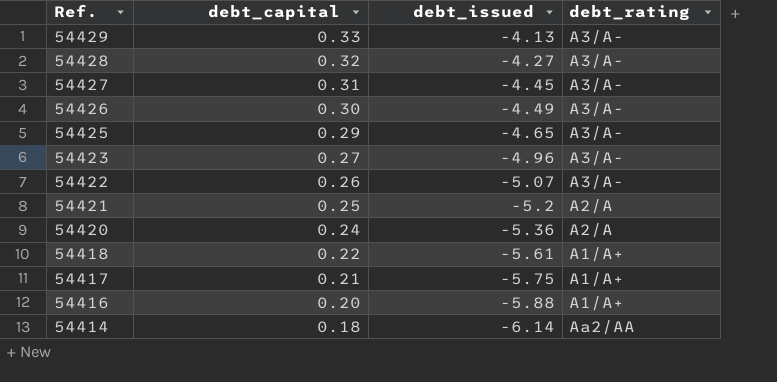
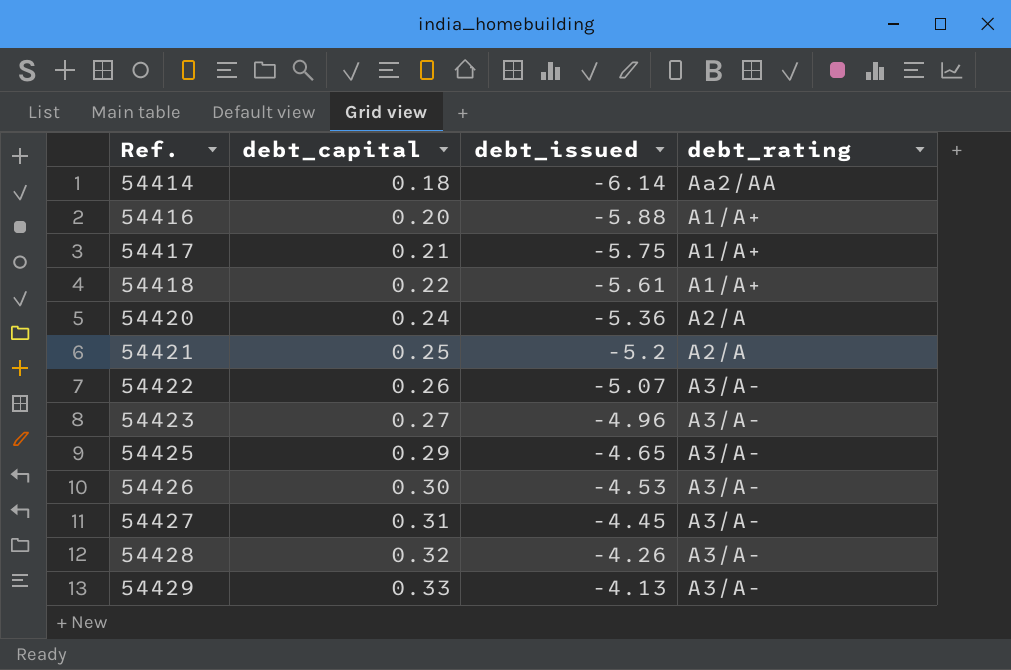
row order: Ref. descending -> Ref. ascending
54426 | debt_issued: -4.49 -> -4.53
54428 | debt_issued: -4.27 -> -4.26

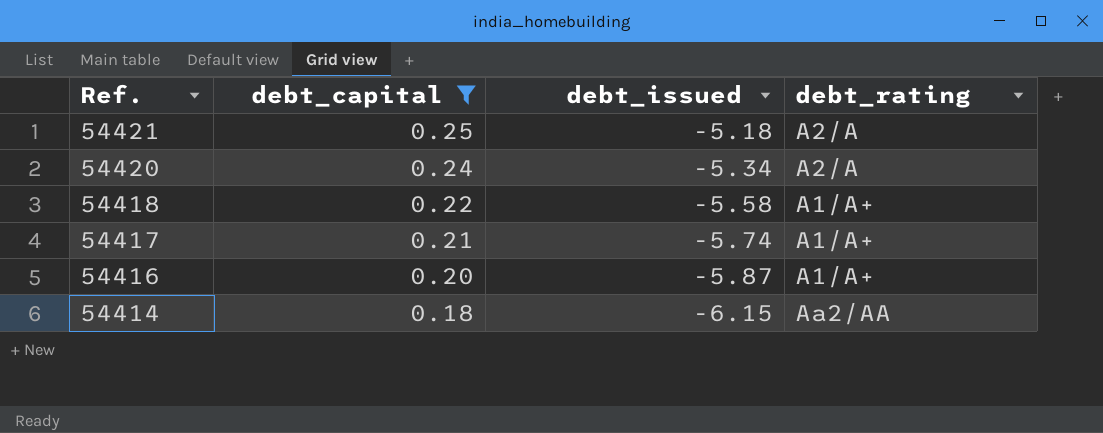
filter: none -> debt_capital <= 0.25
row order: Ref. ascending -> Ref. descending
54421 | debt_issued: -5.2 -> -5.18
54420 | debt_issued: -5.36 -> -5.34
54418 | debt_issued: -5.61 -> -5.58
54417 | debt_issued: -5.75 -> -5.74
54416 | debt_issued: -5.88 -> -5.87
54414 | debt_issued: -6.14 -> -6.15

